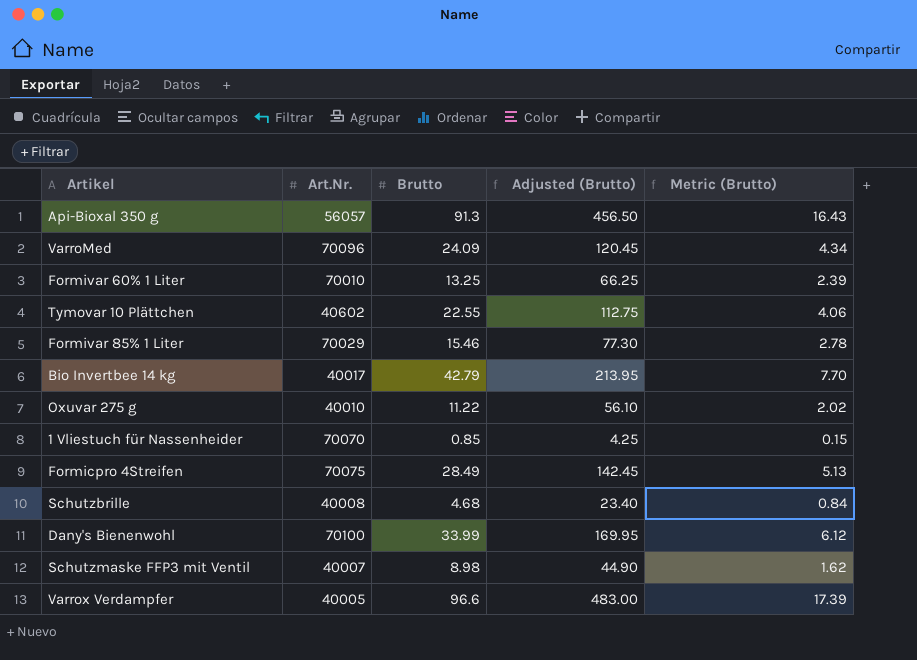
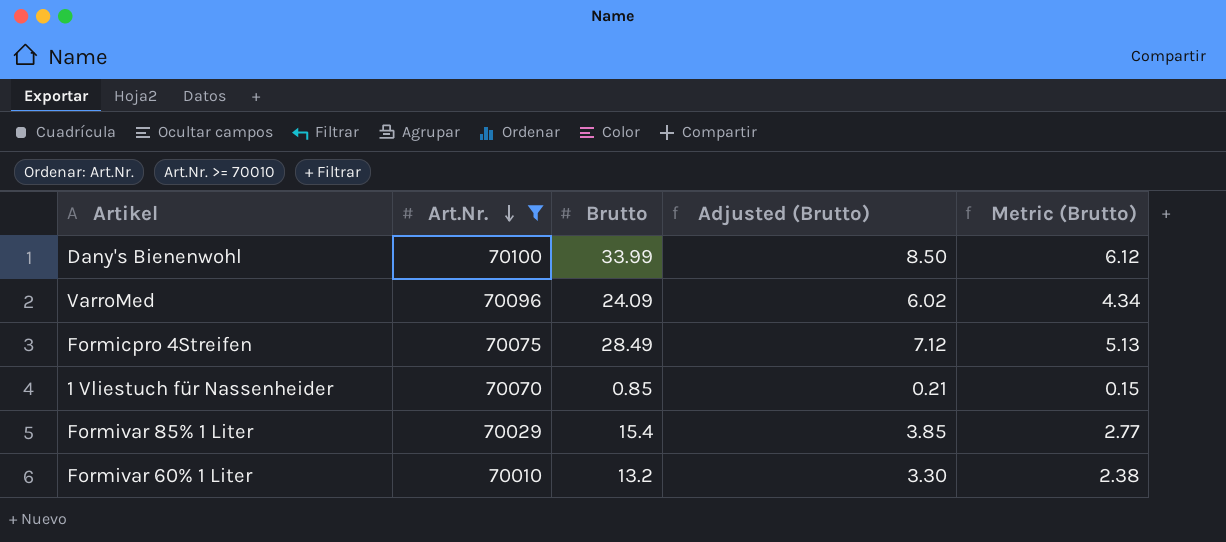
filter: none -> Art.Nr. >= 70010
row order: none -> Art.Nr. descending
column Adjusted (Brutto) | formula: [Brutto] * 5 -> [Brutto] * 0.25
Formivar 85% 1 Liter | Brutto: 15.46 -> 15.4
Formivar 85% 1 Liter | Metric (Brutto): 2.78 -> 2.77
Formivar 60% 1 Liter | Brutto: 13.25 -> 13.2
Formivar 60% 1 Liter | Metric (Brutto): 2.39 -> 2.38

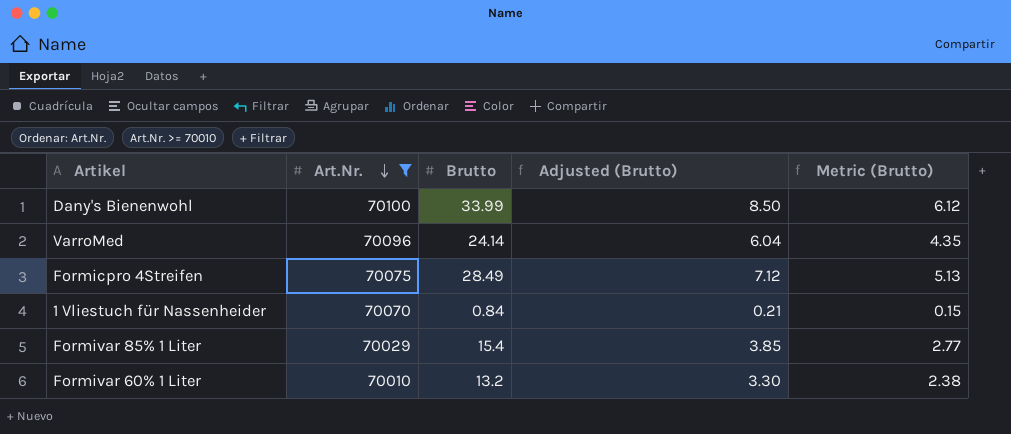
VarroMed | Brutto: 24.09 -> 24.14
VarroMed | Adjusted (Brutto): 6.02 -> 6.04
VarroMed | Metric (Brutto): 4.34 -> 4.35
1 Vliestuch für Nassenheider | Brutto: 0.85 -> 0.84

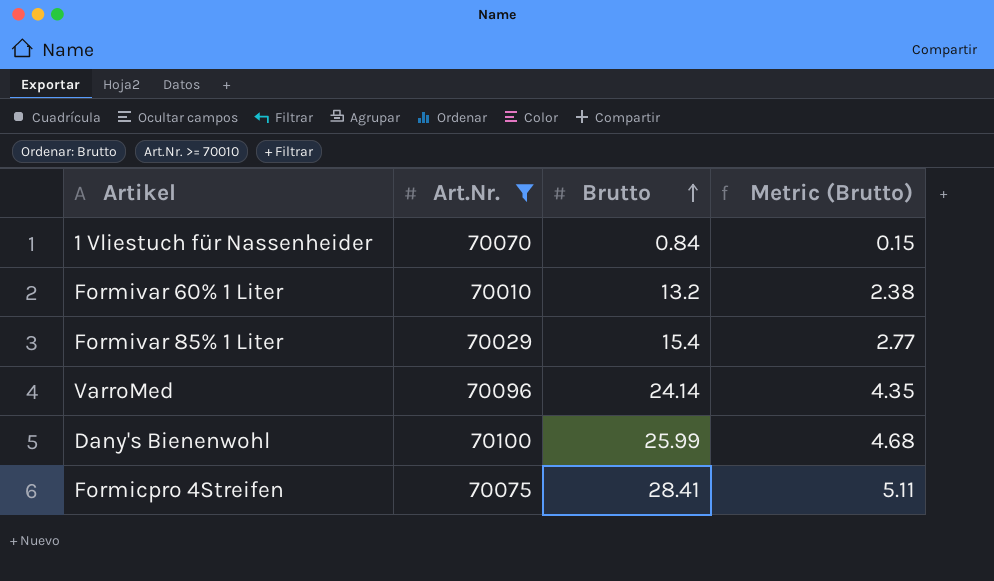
row order: Art.Nr. descending -> Brutto ascending
column Adjusted (Brutto) | formula: [Brutto] * 0.25 -> none
Dany's Bienenwohl | Brutto: 33.99 -> 25.99
Dany's Bienenwohl | Metric (Brutto): 6.12 -> 4.68
Formicpro 4Streifen | Brutto: 28.49 -> 28.41
Formicpro 4Streifen | Metric (Brutto): 5.13 -> 5.11

